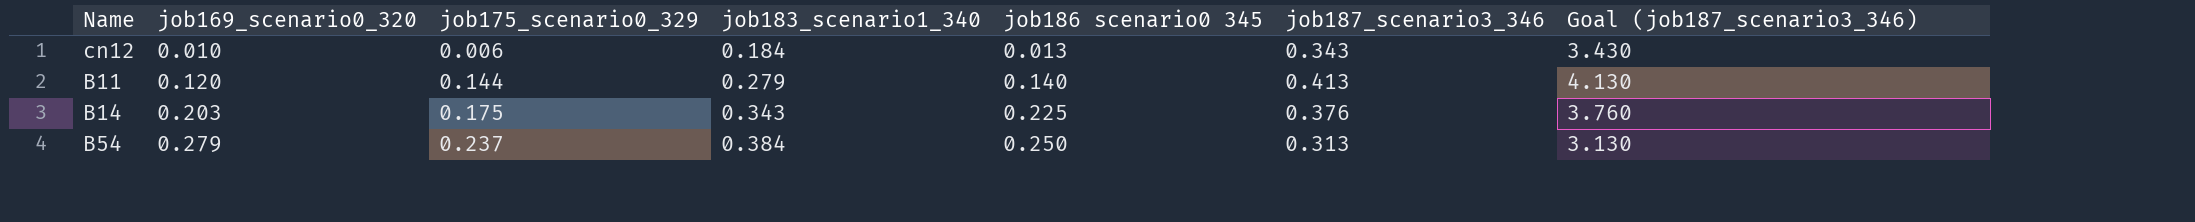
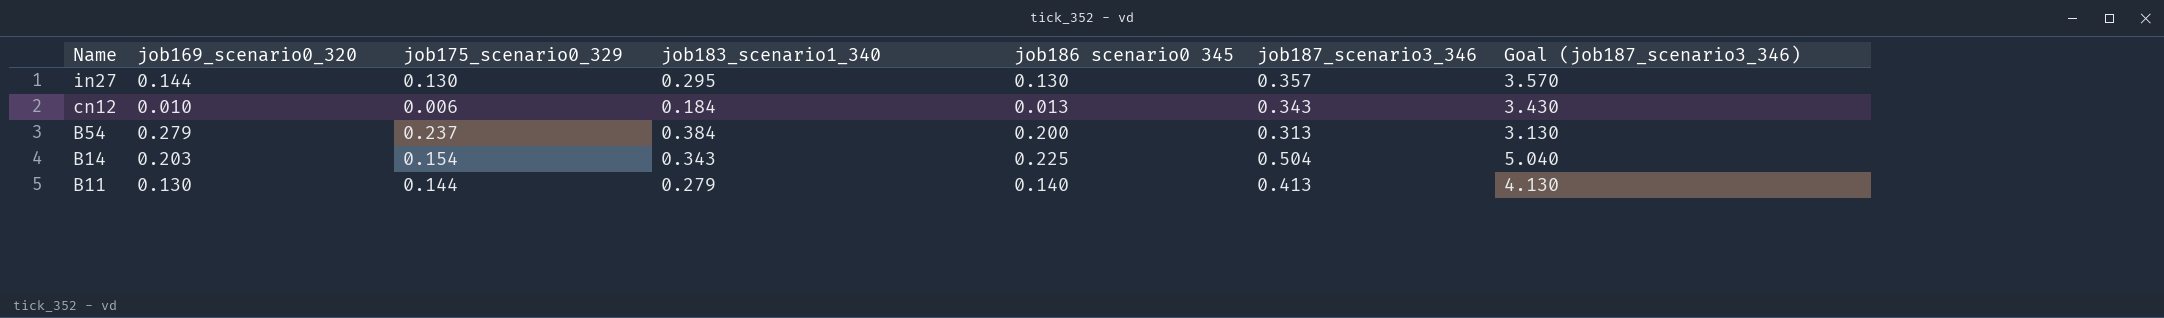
row order: job169_scenario0_320 ascending -> Name descending
row in27: none -> 0.144 | 0.130 | 0.295 | 0.130 | 0.357 | 3.570
B54 | job186 scenario0 345: 0.250 -> 0.200
B14 | job175_scenario0_329: 0.175 -> 0.154
B14 | job187_scenario3_346: 0.376 -> 0.504
B14 | Goal (job187_scenario3_346): 3.760 -> 5.040
B11 | job169_scenario0_320: 0.120 -> 0.130

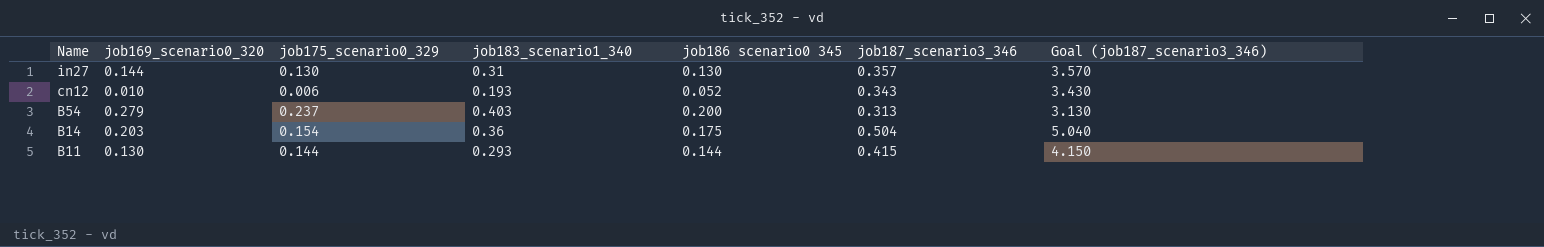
in27 | job183_scenario1_340: 0.295 -> 0.31
cn12 | job183_scenario1_340: 0.184 -> 0.193
cn12 | job186 scenario0 345: 0.013 -> 0.052
B54 | job183_scenario1_340: 0.384 -> 0.403
B14 | job183_scenario1_340: 0.343 -> 0.36
B14 | job186 scenario0 345: 0.225 -> 0.175
B11 | job183_scenario1_340: 0.279 -> 0.293
B11 | job186 scenario0 345: 0.140 -> 0.144
B11 | job187_scenario3_346: 0.413 -> 0.415
B11 | Goal (job187_scenario3_346): 4.130 -> 4.150

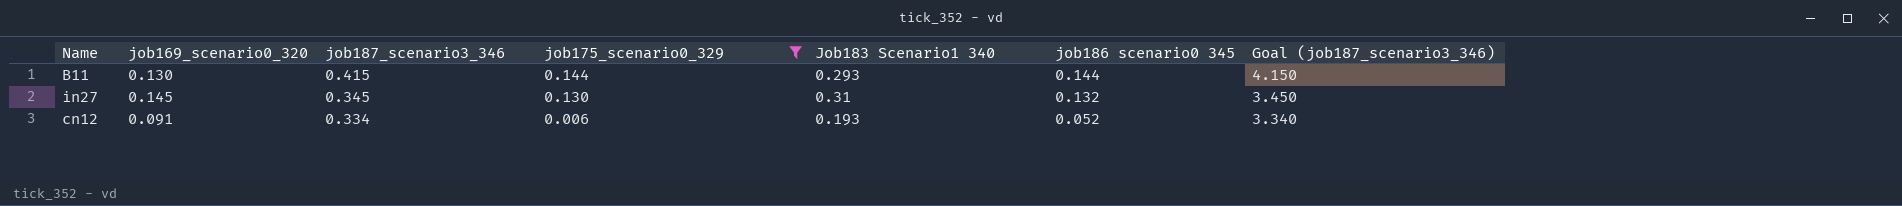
filter: none -> job175_scenario0_329 <= 0.144
row order: Name descending -> job187_scenario3_346 descending
column job187_scenario3_346 | position: 6 -> 3
column name: job183_scenario1_340 -> Job183 Scenario1 340
in27 | job169_scenario0_320: 0.144 -> 0.145
in27 | job187_scenario3_346: 0.357 -> 0.345
in27 | job186 scenario0 345: 0.130 -> 0.132
in27 | Goal (job187_scenario3_346): 3.570 -> 3.450
cn12 | job169_scenario0_320: 0.010 -> 0.091
cn12 | job187_scenario3_346: 0.343 -> 0.334
cn12 | Goal (job187_scenario3_346): 3.430 -> 3.340

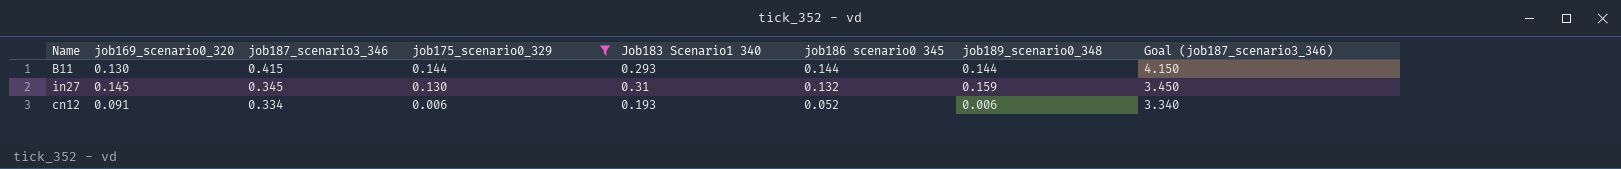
column job189_scenario0_348 | position: none -> 7

